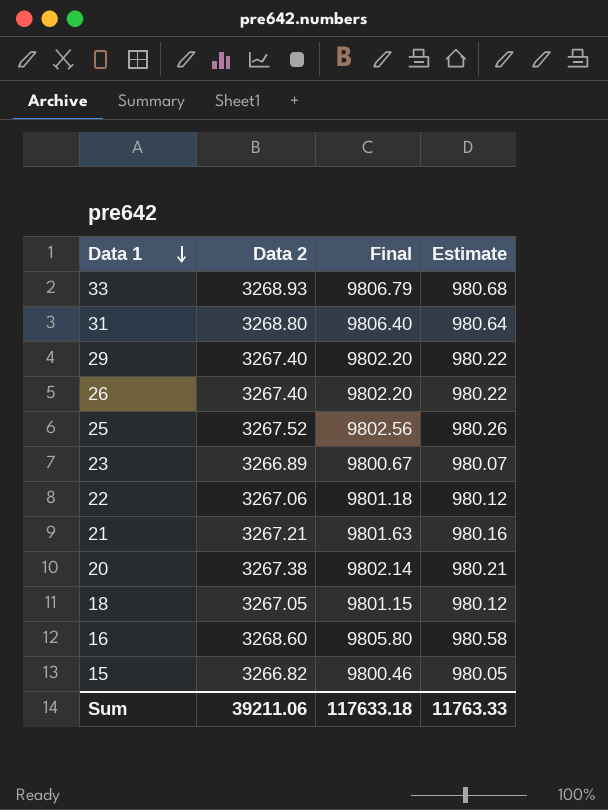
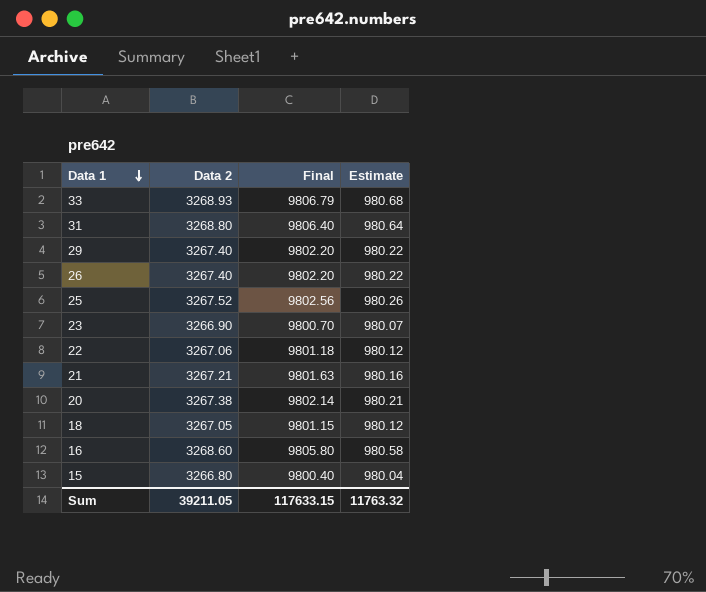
23 | Data 2: 3266.89 -> 3266.90
23 | Final: 9800.67 -> 9800.70
15 | Data 2: 3266.82 -> 3266.80
15 | Final: 9800.46 -> 9800.40
15 | Estimate: 980.05 -> 980.04
Sum | Data 2: 39211.06 -> 39211.05
Sum | Final: 117633.18 -> 117633.15
Sum | Estimate: 11763.33 -> 11763.32

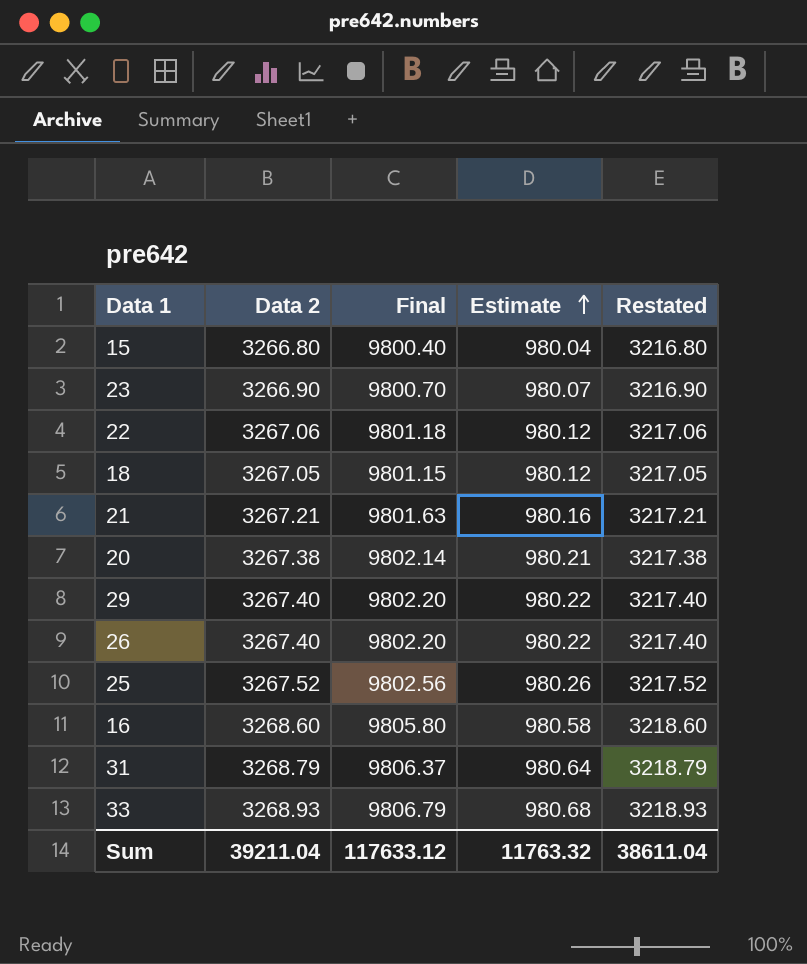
row order: Data 1 descending -> Estimate ascending
column Restated | formula: none -> [Data 2] - 50
31 | Data 2: 3268.80 -> 3268.79
31 | Final: 9806.40 -> 9806.37
Sum | Data 2: 39211.05 -> 39211.04
Sum | Final: 117633.15 -> 117633.12

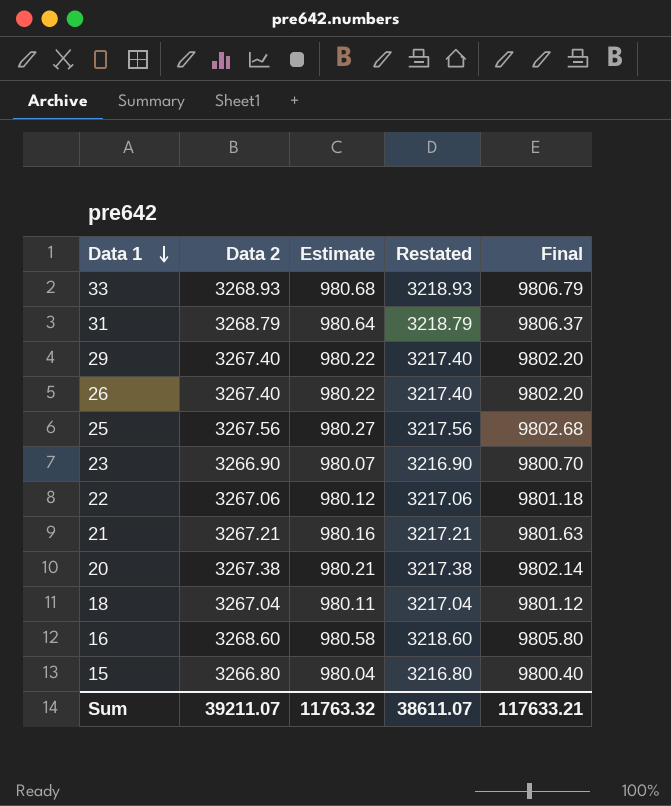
row order: Estimate ascending -> Data 1 descending
column Final | position: 3 -> 5
25 | Data 2: 3267.52 -> 3267.56
25 | Estimate: 980.26 -> 980.27
25 | Restated: 3217.52 -> 3217.56
25 | Final: 9802.56 -> 9802.68
18 | Data 2: 3267.05 -> 3267.04
18 | Estimate: 980.12 -> 980.11
18 | Restated: 3217.05 -> 3217.04
18 | Final: 9801.15 -> 9801.12
Sum | Data 2: 39211.04 -> 39211.07
Sum | Restated: 38611.04 -> 38611.07
Sum | Final: 117633.12 -> 117633.21

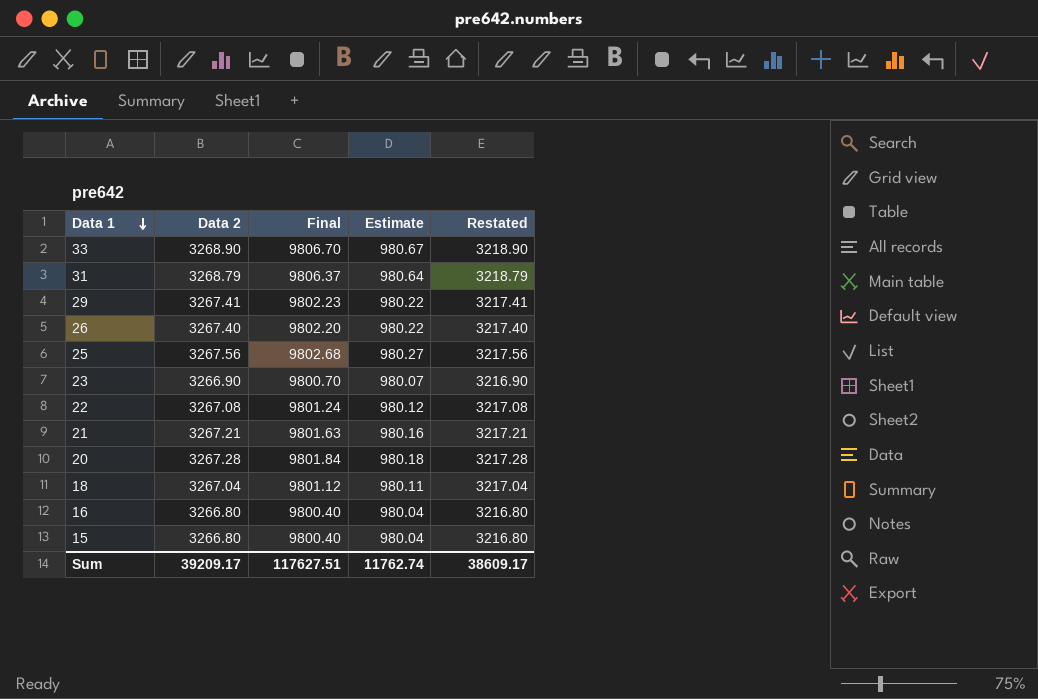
column Final | position: 5 -> 3
33 | Data 2: 3268.93 -> 3268.90
33 | Final: 9806.79 -> 9806.70
33 | Estimate: 980.68 -> 980.67
33 | Restated: 3218.93 -> 3218.90
29 | Data 2: 3267.40 -> 3267.41
29 | Final: 9802.20 -> 9802.23
29 | Restated: 3217.40 -> 3217.41
22 | Data 2: 3267.06 -> 3267.08
22 | Final: 9801.18 -> 9801.24
22 | Restated: 3217.06 -> 3217.08
20 | Data 2: 3267.38 -> 3267.28
20 | Final: 9802.14 -> 9801.84
20 | Estimate: 980.21 -> 980.18
20 | Restated: 3217.38 -> 3217.28
16 | Data 2: 3268.60 -> 3266.80
16 | Final: 9805.80 -> 9800.40
16 | Estimate: 980.58 -> 980.04
16 | Restated: 3218.60 -> 3216.80
Sum | Data 2: 39211.07 -> 39209.17
Sum | Final: 117633.21 -> 117627.51
Sum | Estimate: 11763.32 -> 11762.74
Sum | Restated: 38611.07 -> 38609.17

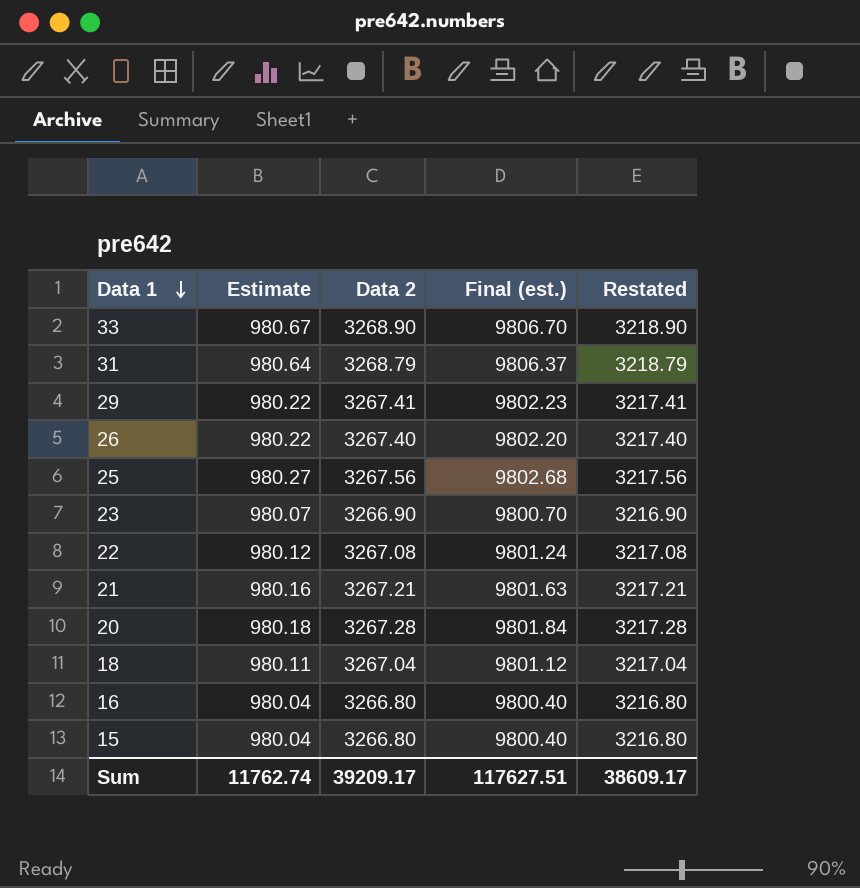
column Estimate | position: 4 -> 2
column name: Final -> Final (est.)

